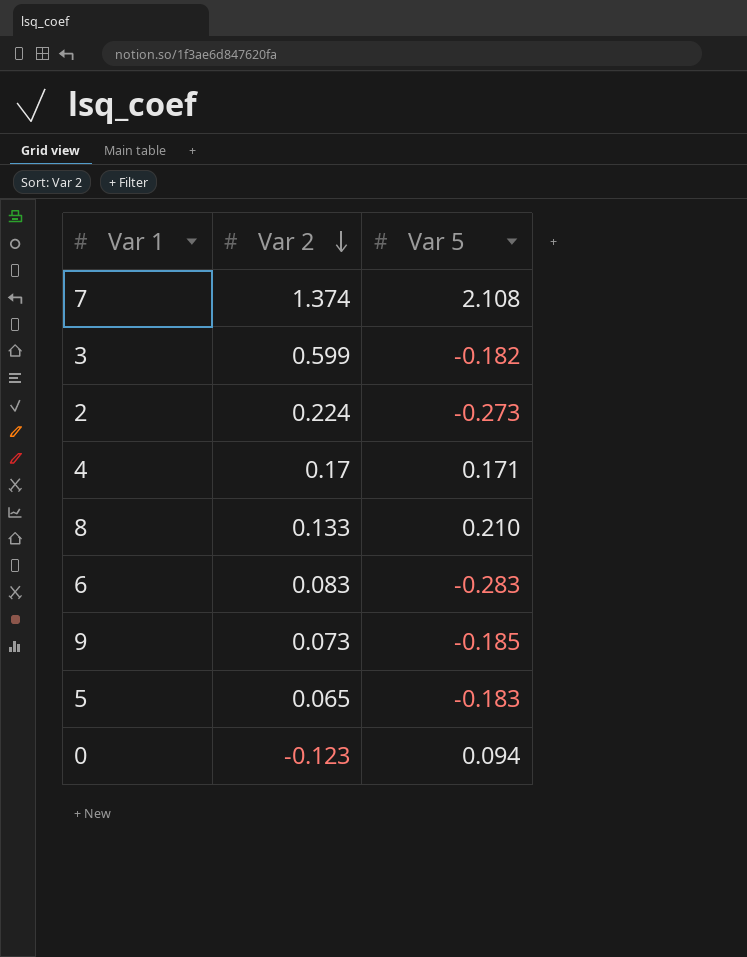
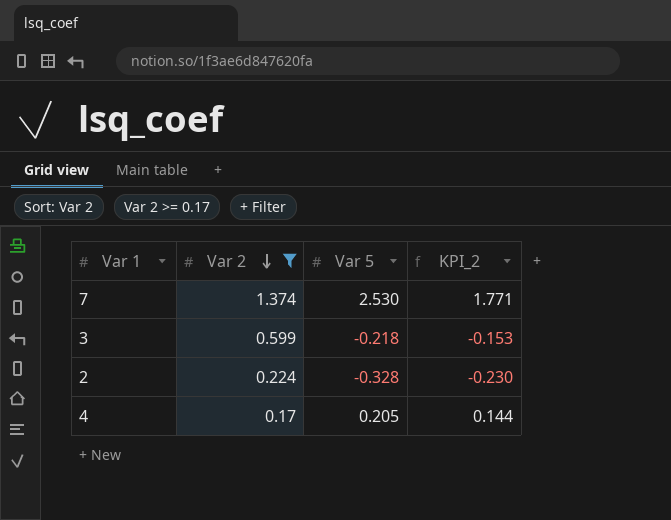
filter: none -> Var 2 >= 0.17
column KPI_2 | formula: none -> [Var 5] * 0.7
7 | Var 5: 2.108 -> 2.530
3 | Var 5: -0.182 -> -0.218
2 | Var 5: -0.273 -> -0.328
4 | Var 5: 0.171 -> 0.205

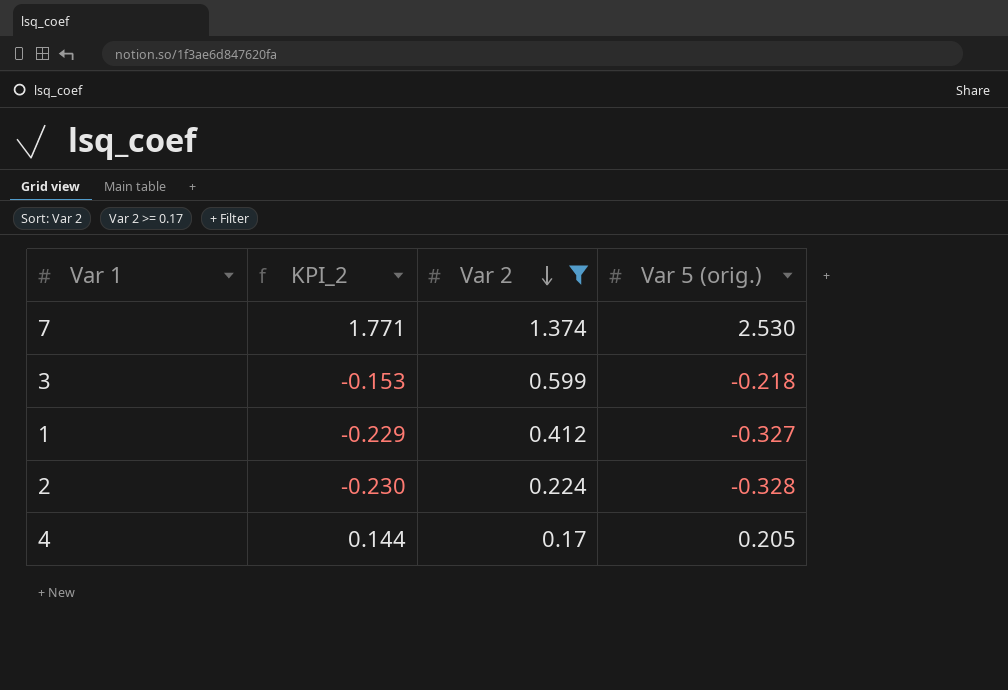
column KPI_2 | position: 4 -> 2
column name: Var 5 -> Var 5 (orig.)
row 1: none -> -0.229 | 0.412 | -0.327

